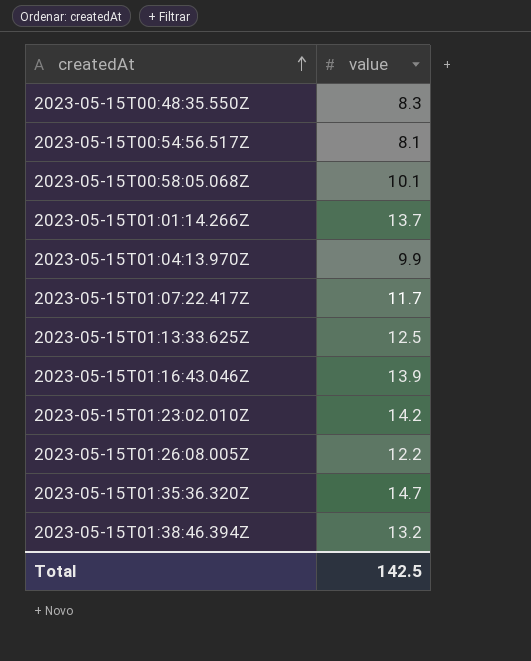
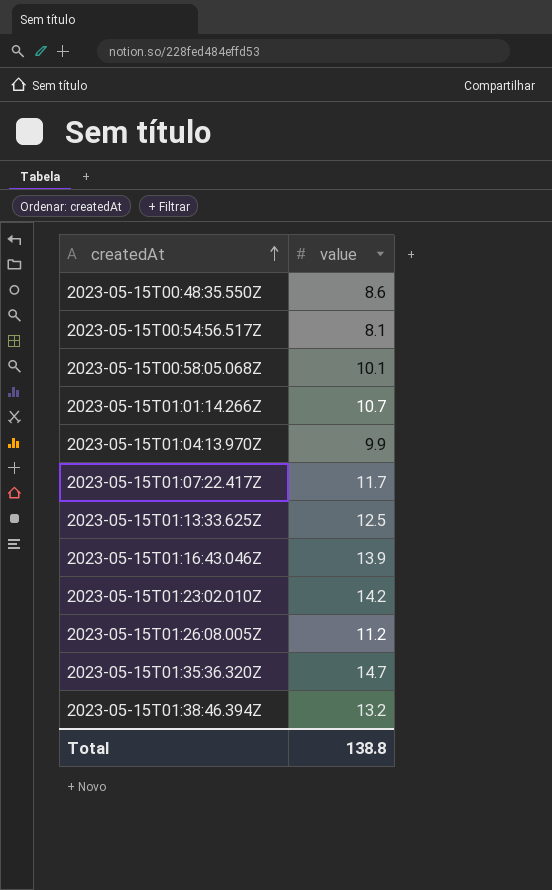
2023-05-15T00:48:35.550Z | value: 8.3 -> 8.6
2023-05-15T01:01:14.266Z | value: 13.7 -> 10.7
2023-05-15T01:26:08.005Z | value: 12.2 -> 11.2
Total | value: 142.5 -> 138.8

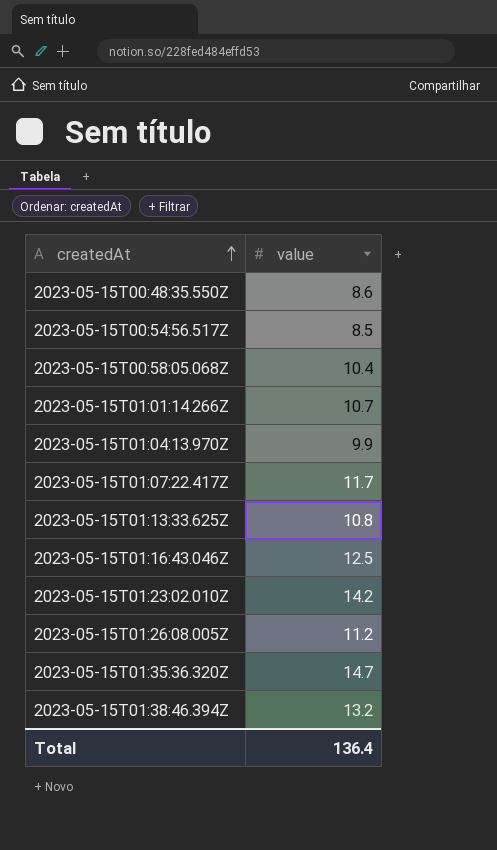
2023-05-15T00:54:56.517Z | value: 8.1 -> 8.5
2023-05-15T00:58:05.068Z | value: 10.1 -> 10.4
2023-05-15T01:13:33.625Z | value: 12.5 -> 10.8
2023-05-15T01:16:43.046Z | value: 13.9 -> 12.5
Total | value: 138.8 -> 136.4

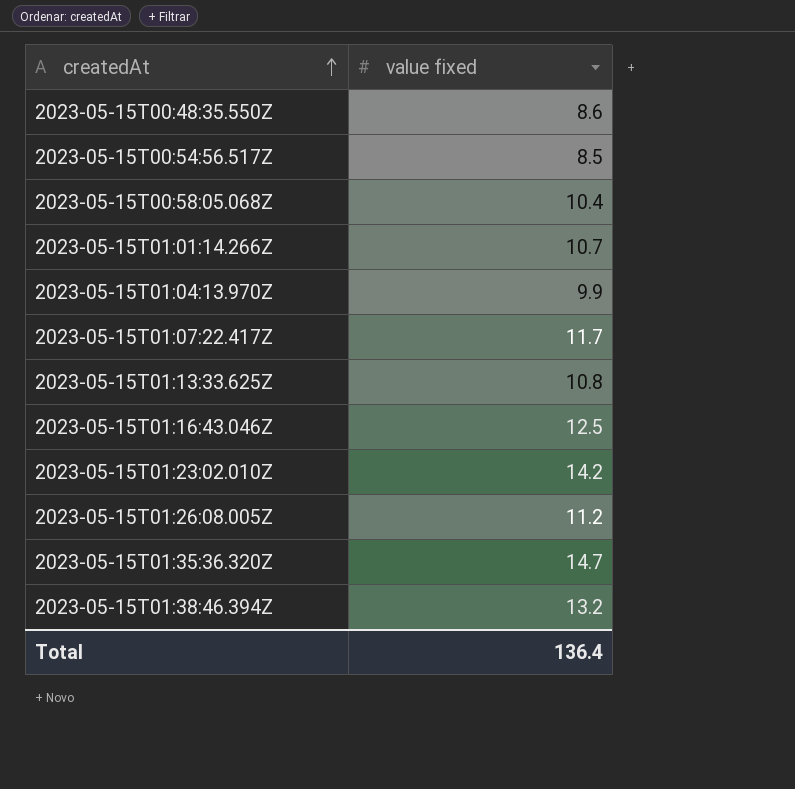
column name: value -> value fixed

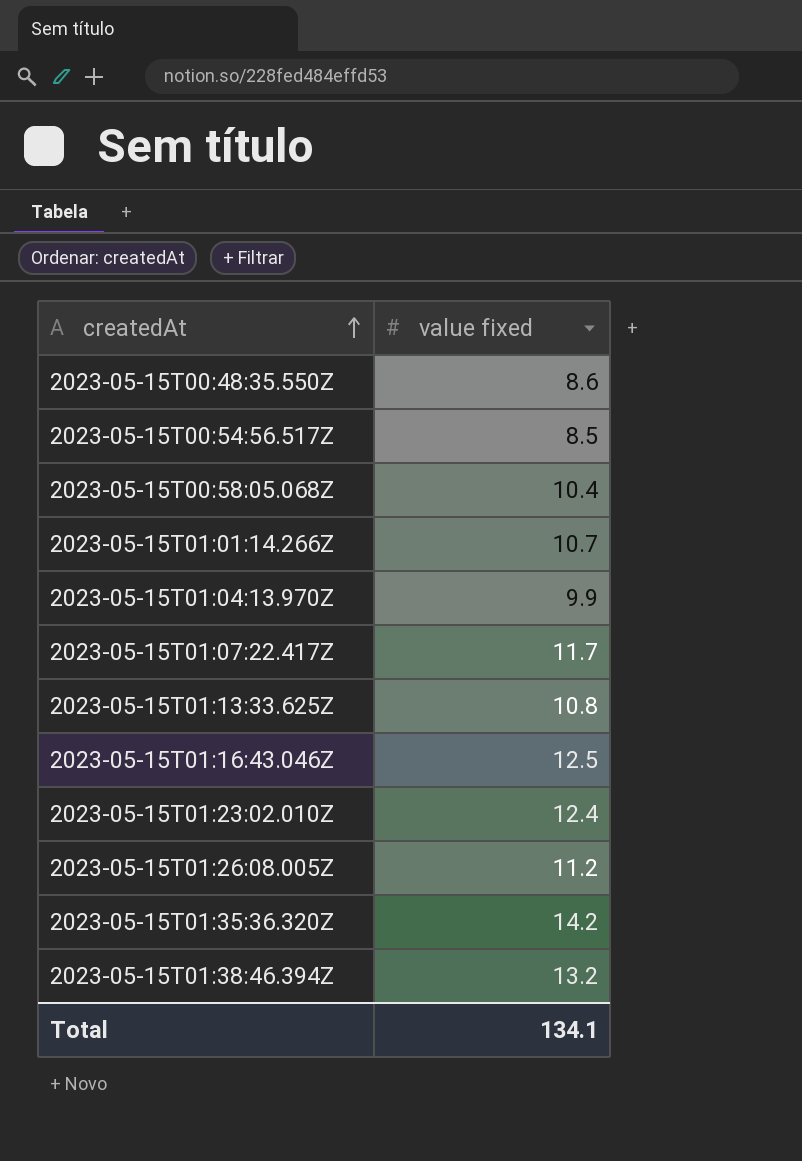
2023-05-15T01:23:02.010Z | value fixed: 14.2 -> 12.4
2023-05-15T01:35:36.320Z | value fixed: 14.7 -> 14.2
Total | value fixed: 136.4 -> 134.1

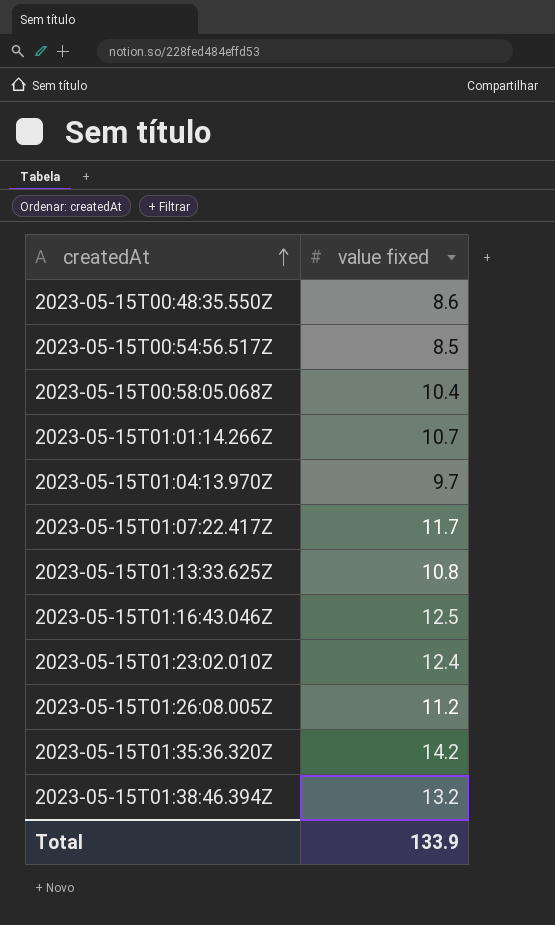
2023-05-15T01:04:13.970Z | value fixed: 9.9 -> 9.7
Total | value fixed: 134.1 -> 133.9

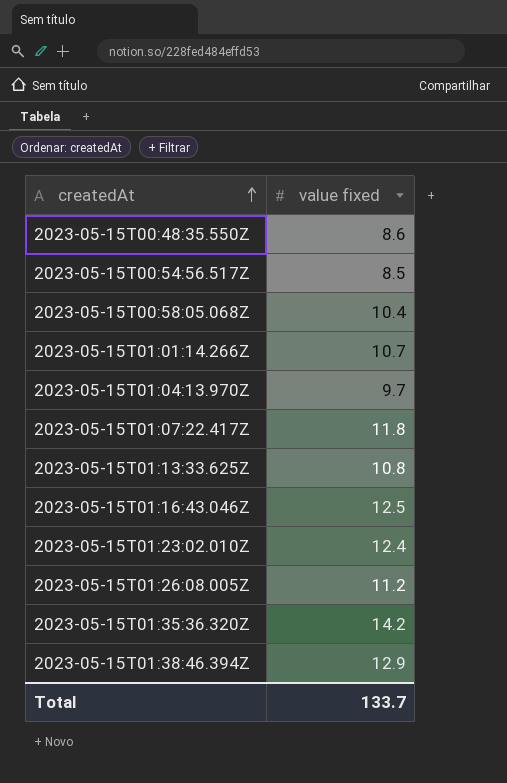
2023-05-15T01:07:22.417Z | value fixed: 11.7 -> 11.8
2023-05-15T01:38:46.394Z | value fixed: 13.2 -> 12.9
Total | value fixed: 133.9 -> 133.7

